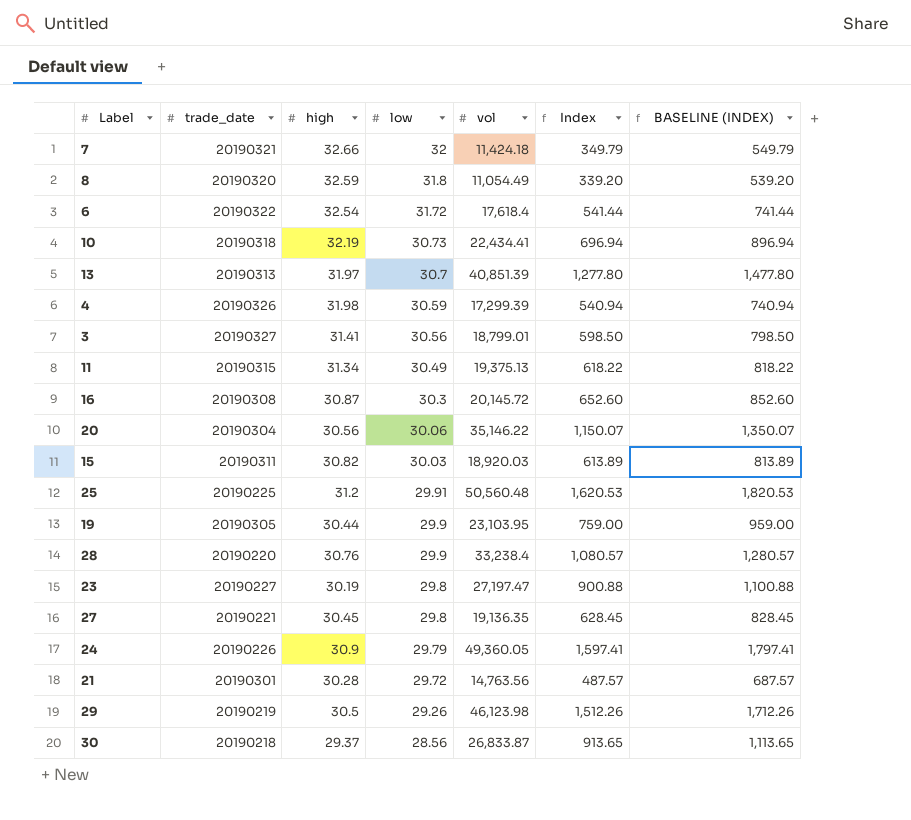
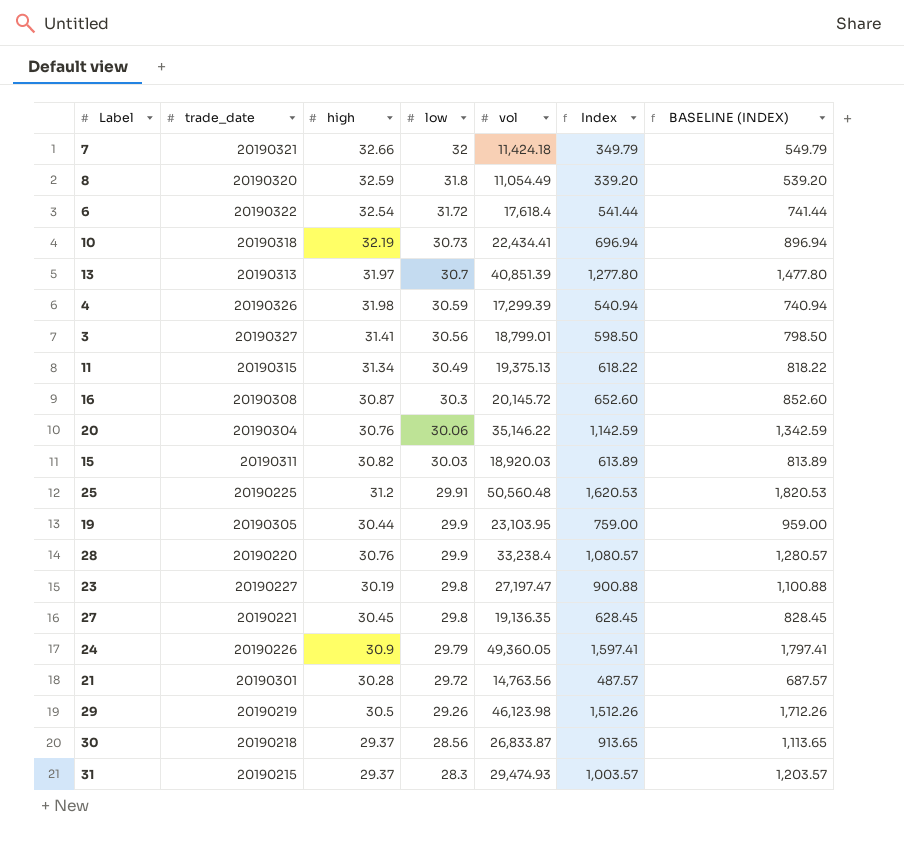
20 | high: 30.56 -> 30.76
20 | Index: 1,150.07 -> 1,142.59
20 | BASELINE (INDEX): 1,350.07 -> 1,342.59
row 31: none -> 20190215 | 29.37 | 28.3 | 29,474.93 | 1,003.57 | 1,203.57

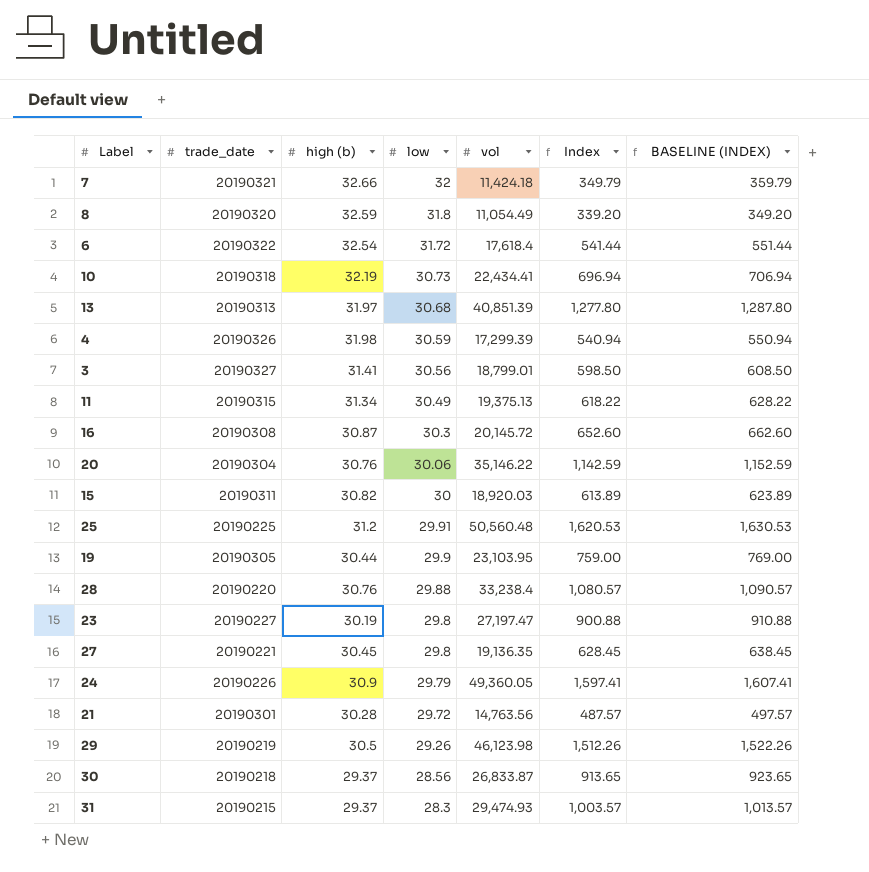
column name: high -> high (b)
column BASELINE (INDEX) | formula: [Index] + 200 -> [Index] + 10
13 | low: 30.7 -> 30.68
15 | low: 30.03 -> 30
28 | low: 29.9 -> 29.88

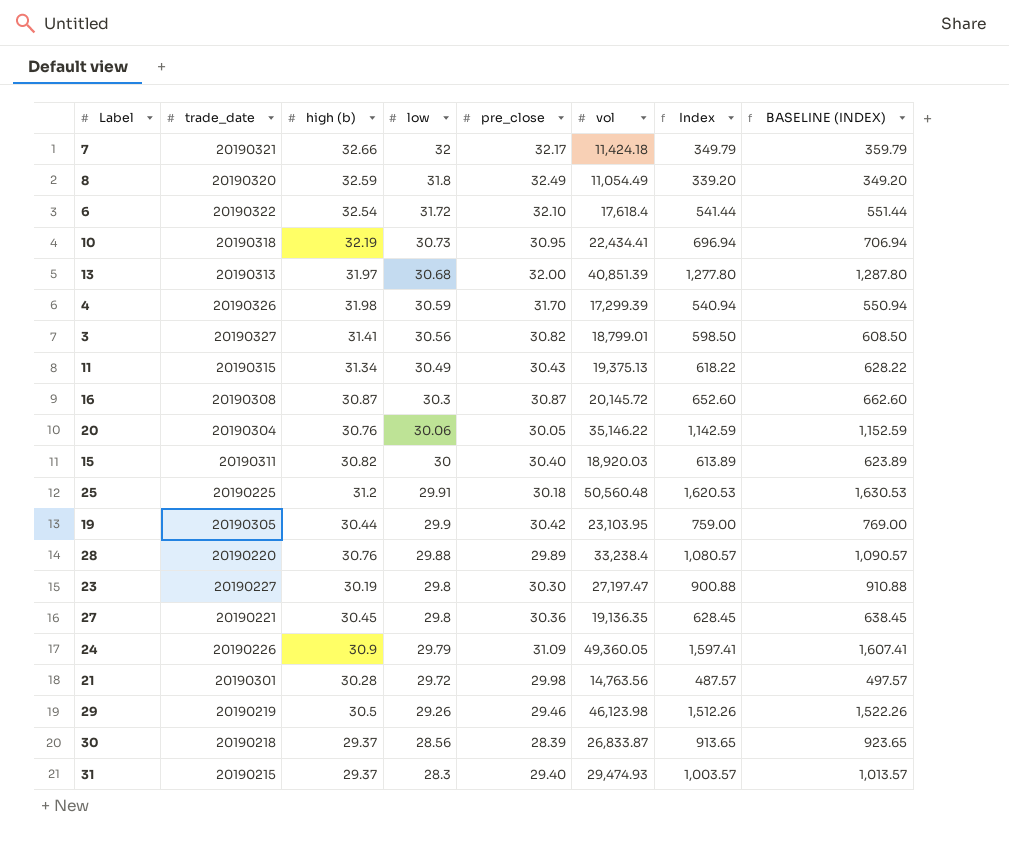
column pre_close | position: none -> 5

